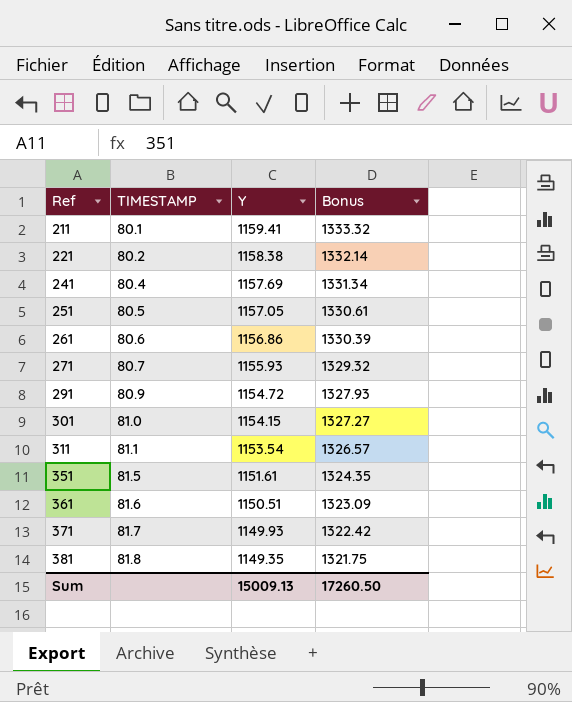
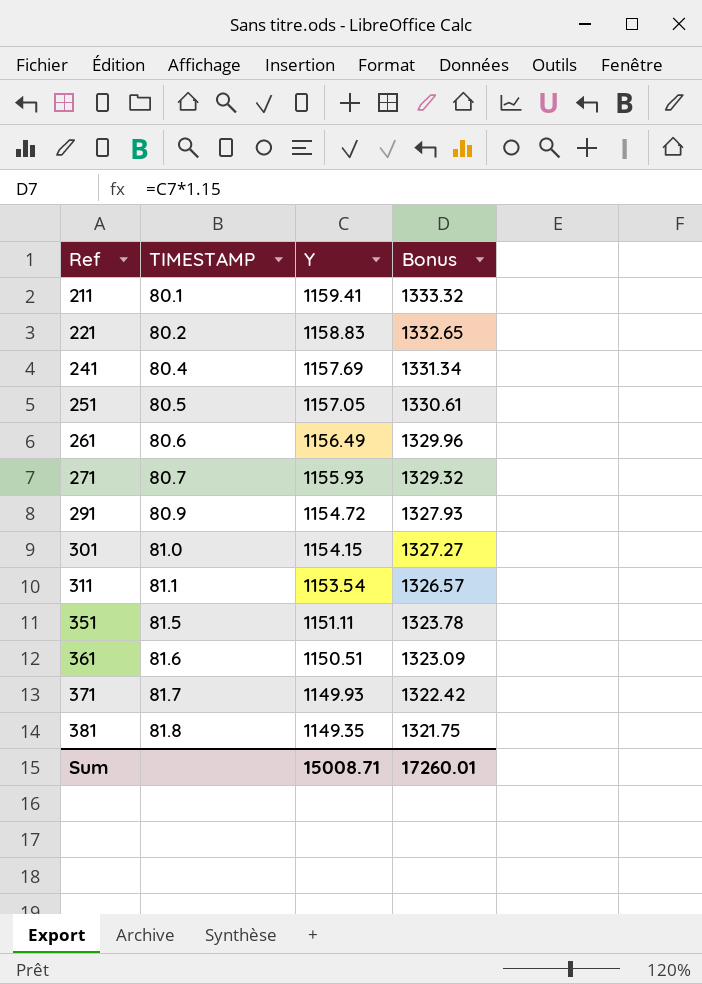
221 | Y: 1158.38 -> 1158.83
221 | Bonus: 1332.14 -> 1332.65
261 | Y: 1156.86 -> 1156.49
261 | Bonus: 1330.39 -> 1329.96
351 | Y: 1151.61 -> 1151.11
351 | Bonus: 1324.35 -> 1323.78
Sum | Y: 15009.13 -> 15008.71
Sum | Bonus: 17260.50 -> 17260.01

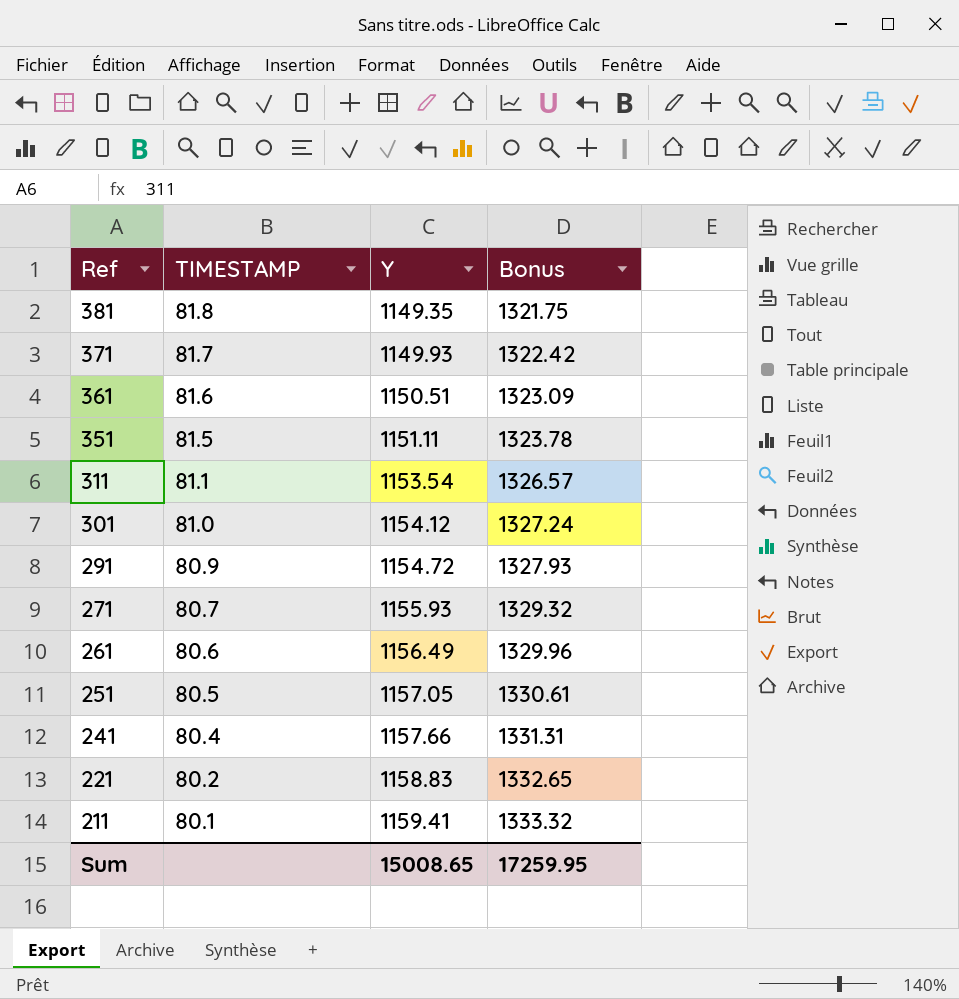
row order: Ref ascending -> Ref descending
301 | Y: 1154.15 -> 1154.12
301 | Bonus: 1327.27 -> 1327.24
241 | Y: 1157.69 -> 1157.66
241 | Bonus: 1331.34 -> 1331.31
Sum | Y: 15008.71 -> 15008.65
Sum | Bonus: 17260.01 -> 17259.95

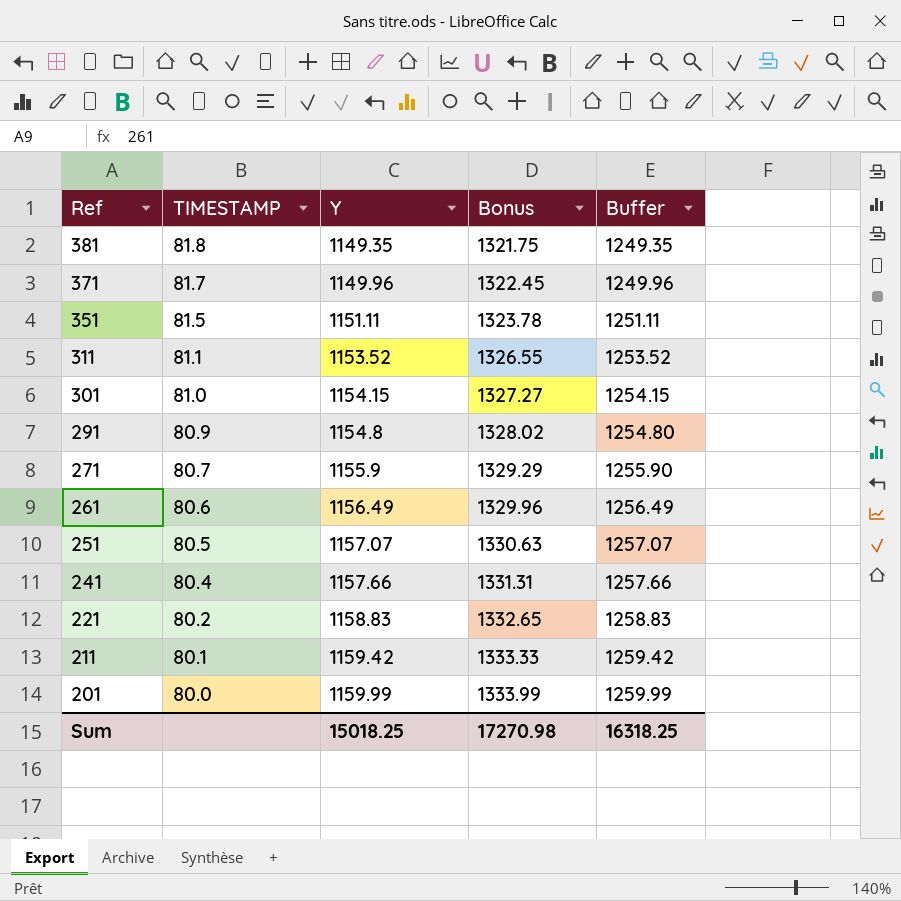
column Buffer | formula: none -> [Y] + 100
row 361: 81.6 | 1150.51 | 1323.09 -> none
371 | Y: 1149.93 -> 1149.96
371 | Bonus: 1322.42 -> 1322.45
311 | Y: 1153.54 -> 1153.52
311 | Bonus: 1326.57 -> 1326.55
301 | Y: 1154.12 -> 1154.15
301 | Bonus: 1327.24 -> 1327.27
291 | Y: 1154.72 -> 1154.8
291 | Bonus: 1327.93 -> 1328.02
271 | Y: 1155.93 -> 1155.9
271 | Bonus: 1329.32 -> 1329.29
251 | Y: 1157.05 -> 1157.07
251 | Bonus: 1330.61 -> 1330.63
211 | Y: 1159.41 -> 1159.42
211 | Bonus: 1333.32 -> 1333.33
row 201: none -> 80.0 | 1159.99 | 1333.99 | 1259.99
Sum | Y: 15008.65 -> 15018.25
Sum | Bonus: 17259.95 -> 17270.98

